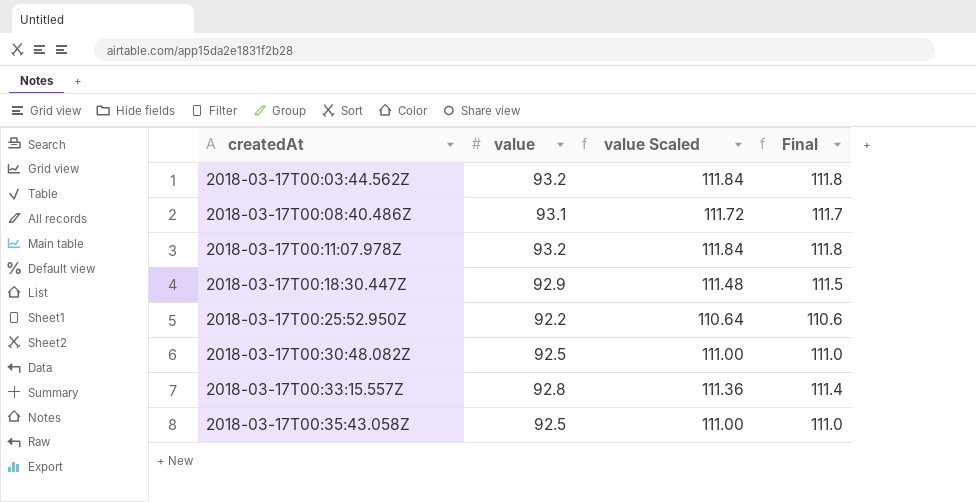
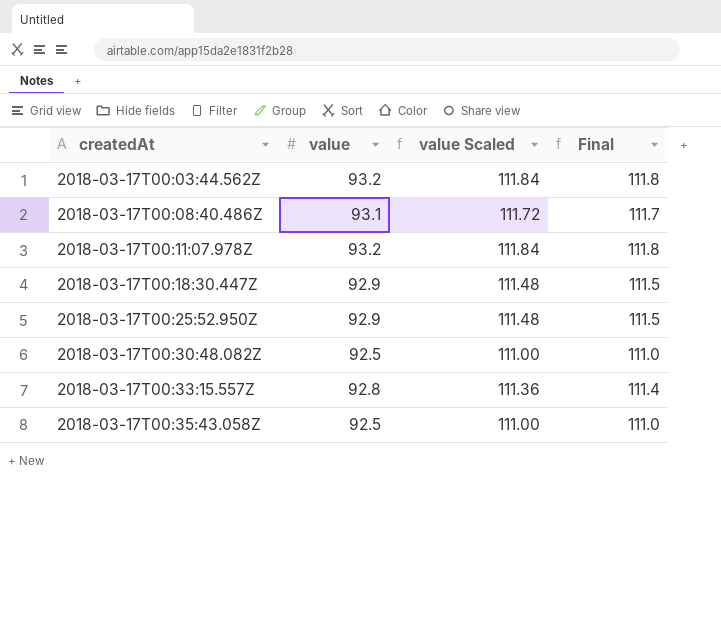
2018-03-17T00:25:52.950Z | value: 92.2 -> 92.9
2018-03-17T00:25:52.950Z | value Scaled: 110.64 -> 111.48
2018-03-17T00:25:52.950Z | Final: 110.6 -> 111.5

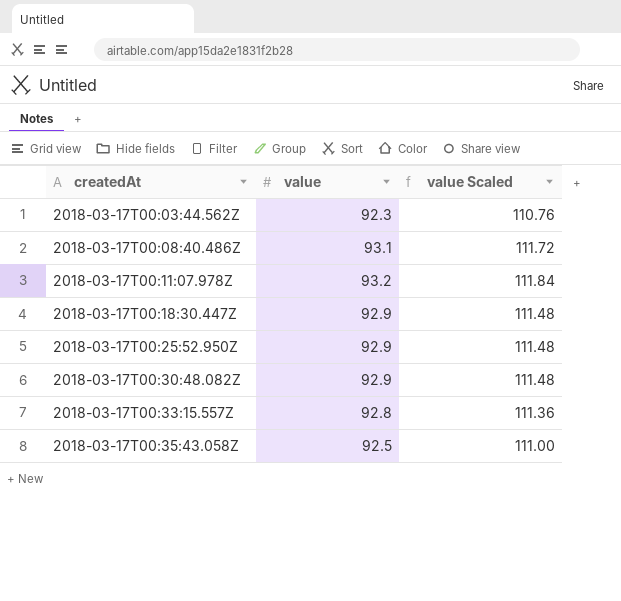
column Final | formula: [value] * 1.2 -> none
2018-03-17T00:03:44.562Z | value: 93.2 -> 92.3
2018-03-17T00:03:44.562Z | value Scaled: 111.84 -> 110.76
2018-03-17T00:30:48.082Z | value: 92.5 -> 92.9
2018-03-17T00:30:48.082Z | value Scaled: 111.00 -> 111.48

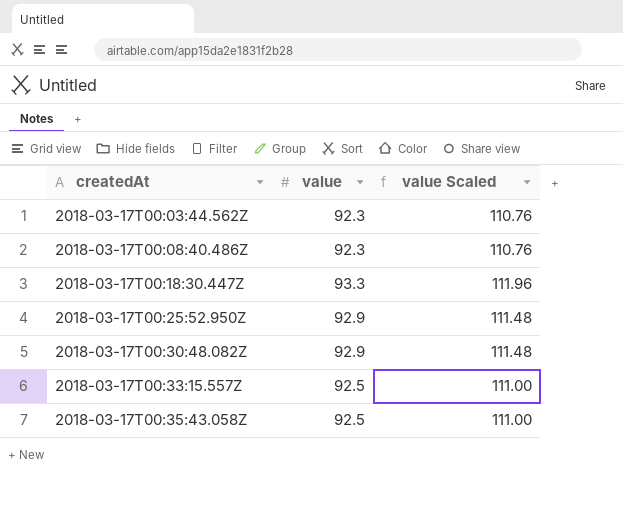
row 2018-03-17T00:11:07.978Z: 93.2 | 111.84 -> none
2018-03-17T00:08:40.486Z | value: 93.1 -> 92.3
2018-03-17T00:08:40.486Z | value Scaled: 111.72 -> 110.76
2018-03-17T00:18:30.447Z | value: 92.9 -> 93.3
2018-03-17T00:18:30.447Z | value Scaled: 111.48 -> 111.96
2018-03-17T00:33:15.557Z | value: 92.8 -> 92.5
2018-03-17T00:33:15.557Z | value Scaled: 111.36 -> 111.00

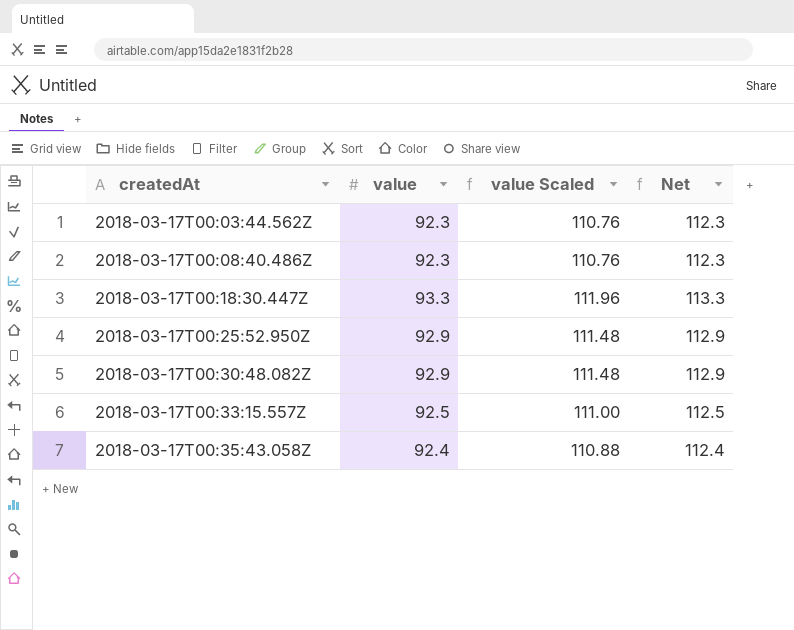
column Net | formula: none -> [value] + 20
2018-03-17T00:35:43.058Z | value: 92.5 -> 92.4
2018-03-17T00:35:43.058Z | value Scaled: 111.00 -> 110.88

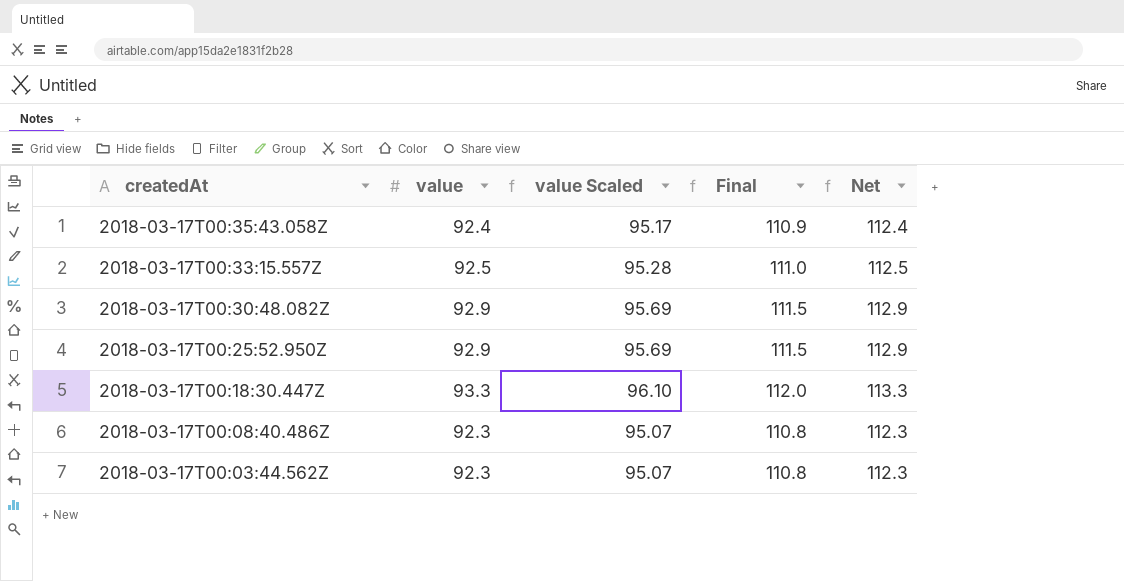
row order: createdAt ascending -> createdAt descending
column value Scaled | formula: [value] * 1.2 -> [value] * 1.03
column Final | formula: none -> [value] * 1.2

